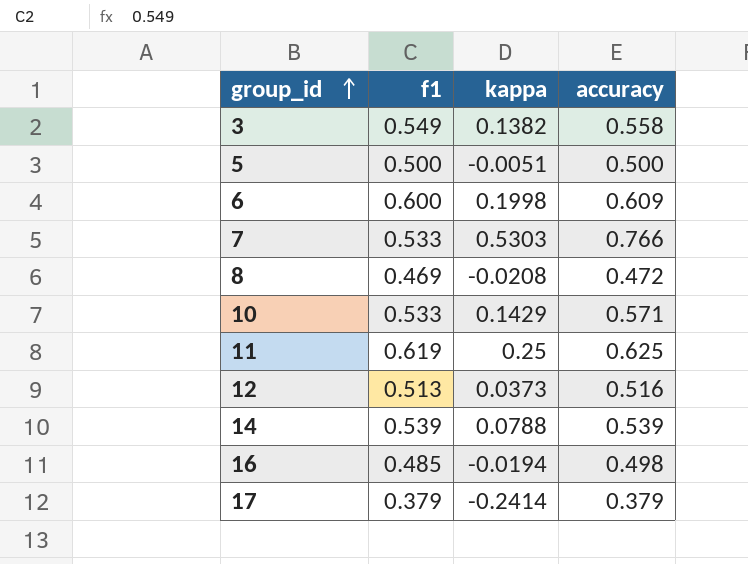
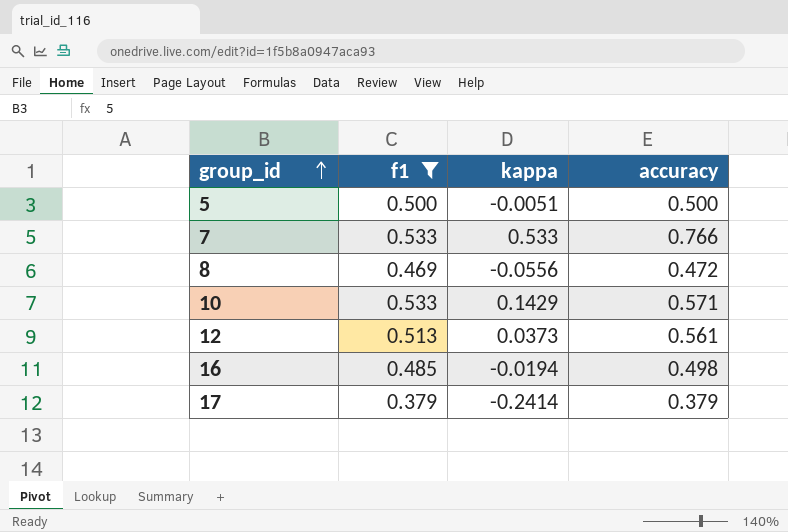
filter: none -> f1 <= 0.533
7 | kappa: 0.5303 -> 0.533
8 | kappa: -0.0208 -> -0.0556
12 | accuracy: 0.516 -> 0.561

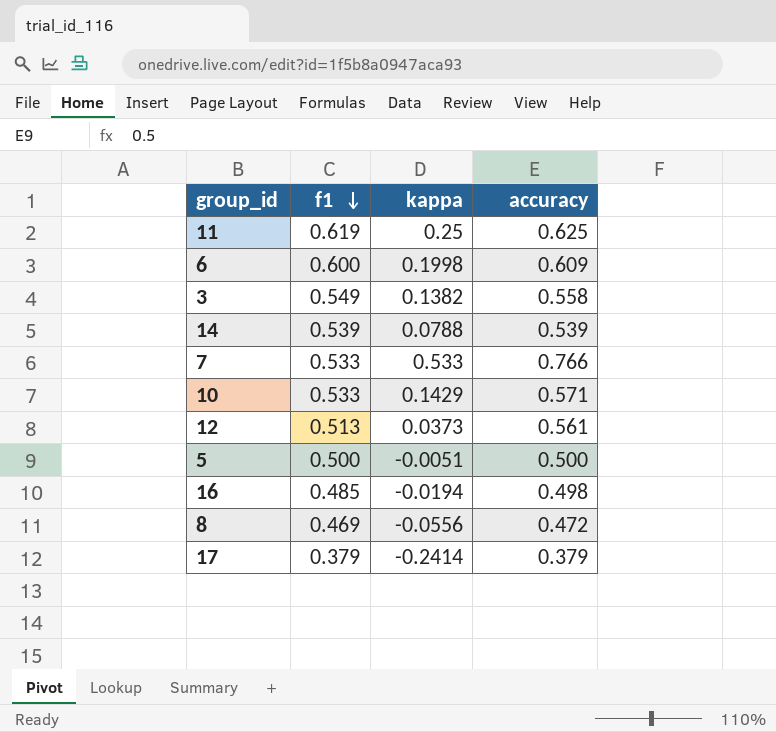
filter: f1 <= 0.533 -> none
row order: group_id ascending -> f1 descending

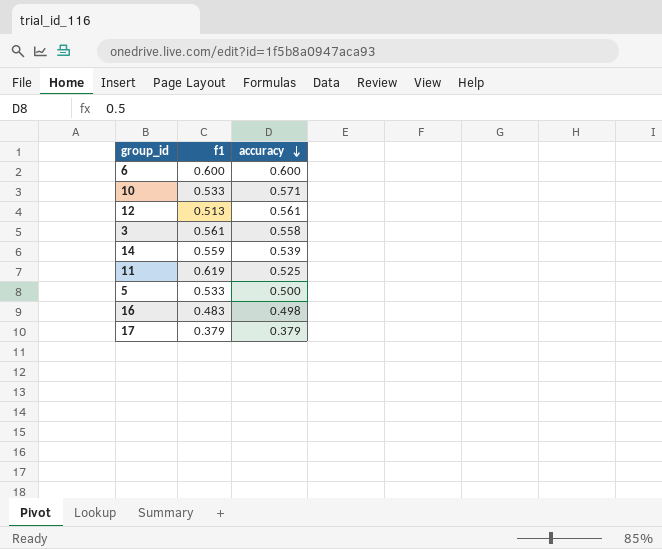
row order: f1 descending -> accuracy descending
column kappa | position: 3 -> none
row 7: 0.533 | 0.533 | 0.766 -> none
row 8: 0.469 | -0.0556 | 0.472 -> none
6 | accuracy: 0.609 -> 0.600
3 | f1: 0.549 -> 0.561
14 | f1: 0.539 -> 0.559
11 | accuracy: 0.625 -> 0.525
5 | f1: 0.500 -> 0.533
16 | f1: 0.485 -> 0.483

